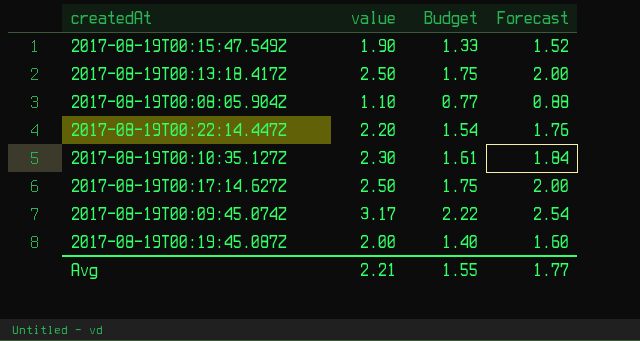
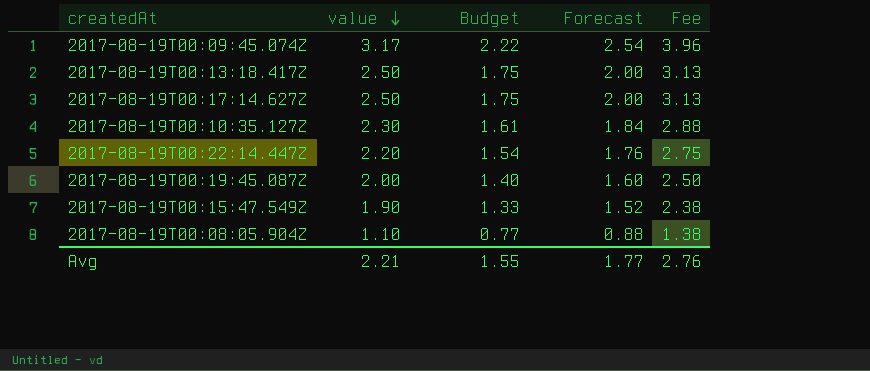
row order: none -> value descending
column Fee | formula: none -> [value] * 1.25

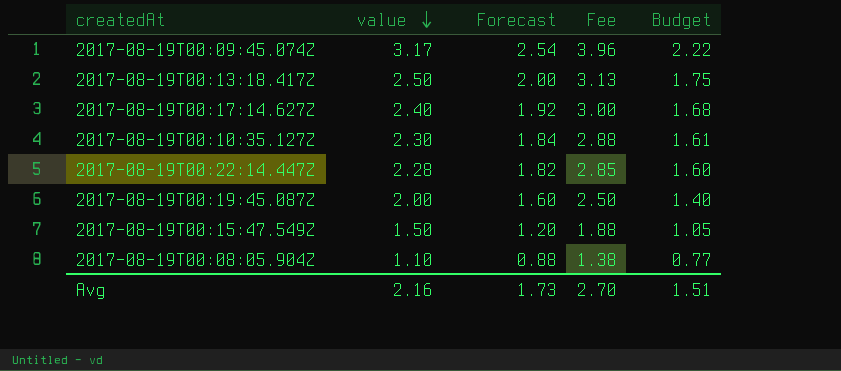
column Budget | position: 3 -> 5
2017-08-19T00:17:14.627Z | value: 2.50 -> 2.40
2017-08-19T00:17:14.627Z | Forecast: 2.00 -> 1.92
2017-08-19T00:17:14.627Z | Fee: 3.13 -> 3.00
2017-08-19T00:17:14.627Z | Budget: 1.75 -> 1.68
2017-08-19T00:22:14.447Z | value: 2.20 -> 2.28
2017-08-19T00:22:14.447Z | Forecast: 1.76 -> 1.82
2017-08-19T00:22:14.447Z | Fee: 2.75 -> 2.85
2017-08-19T00:22:14.447Z | Budget: 1.54 -> 1.60
2017-08-19T00:15:47.549Z | value: 1.90 -> 1.50
2017-08-19T00:15:47.549Z | Forecast: 1.52 -> 1.20
2017-08-19T00:15:47.549Z | Fee: 2.38 -> 1.88
2017-08-19T00:15:47.549Z | Budget: 1.33 -> 1.05
Avg | value: 2.21 -> 2.16
Avg | Forecast: 1.77 -> 1.73
Avg | Fee: 2.76 -> 2.70
Avg | Budget: 1.55 -> 1.51

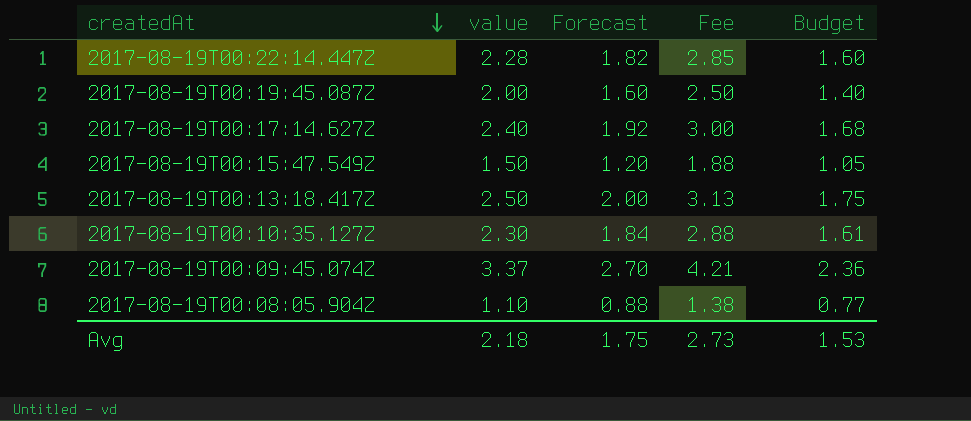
row order: value descending -> createdAt descending
2017-08-19T00:09:45.074Z | value: 3.17 -> 3.37
2017-08-19T00:09:45.074Z | Forecast: 2.54 -> 2.70
2017-08-19T00:09:45.074Z | Fee: 3.96 -> 4.21
2017-08-19T00:09:45.074Z | Budget: 2.22 -> 2.36
Avg | value: 2.16 -> 2.18
Avg | Forecast: 1.73 -> 1.75
Avg | Fee: 2.70 -> 2.73
Avg | Budget: 1.51 -> 1.53

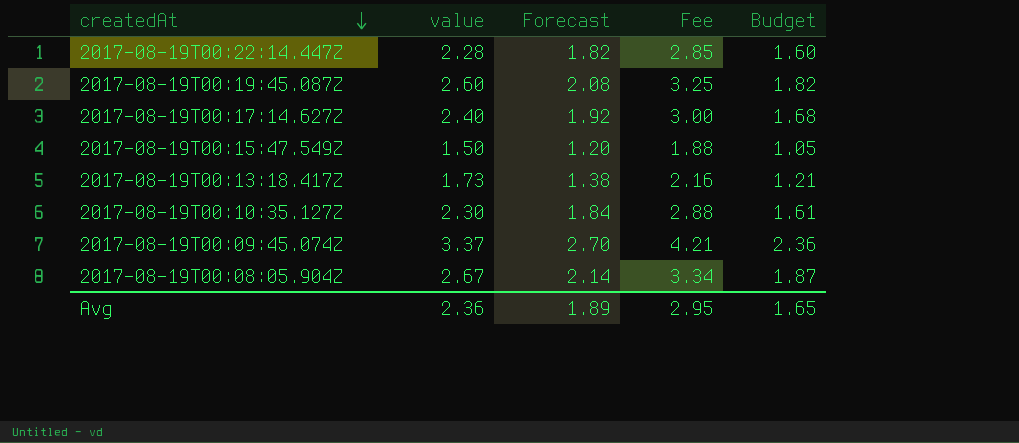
2017-08-19T00:19:45.087Z | value: 2.00 -> 2.60
2017-08-19T00:19:45.087Z | Forecast: 1.60 -> 2.08
2017-08-19T00:19:45.087Z | Fee: 2.50 -> 3.25
2017-08-19T00:19:45.087Z | Budget: 1.40 -> 1.82
2017-08-19T00:13:18.417Z | value: 2.50 -> 1.73
2017-08-19T00:13:18.417Z | Forecast: 2.00 -> 1.38
2017-08-19T00:13:18.417Z | Fee: 3.13 -> 2.16
2017-08-19T00:13:18.417Z | Budget: 1.75 -> 1.21
2017-08-19T00:08:05.904Z | value: 1.10 -> 2.67
2017-08-19T00:08:05.904Z | Forecast: 0.88 -> 2.14
2017-08-19T00:08:05.904Z | Fee: 1.38 -> 3.34
2017-08-19T00:08:05.904Z | Budget: 0.77 -> 1.87
Avg | value: 2.18 -> 2.36
Avg | Forecast: 1.75 -> 1.89
Avg | Fee: 2.73 -> 2.95
Avg | Budget: 1.53 -> 1.65

